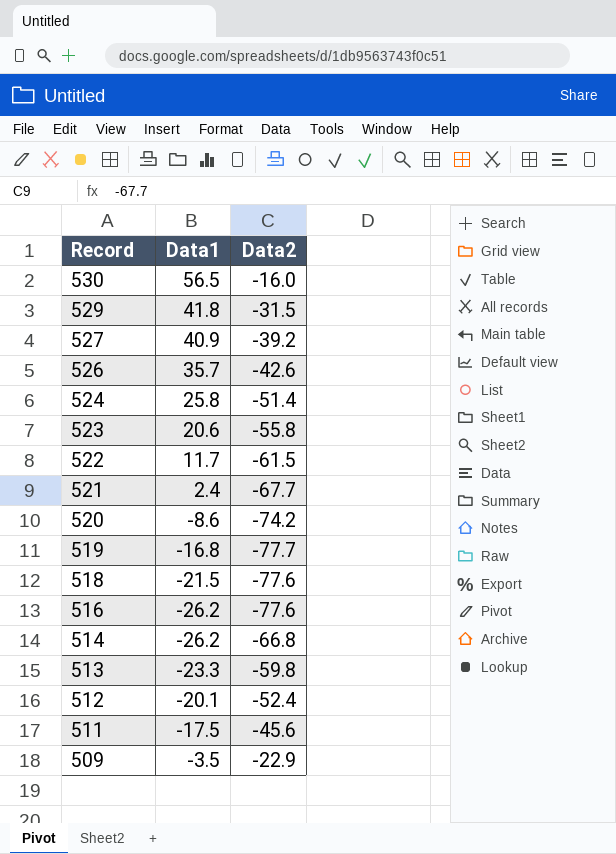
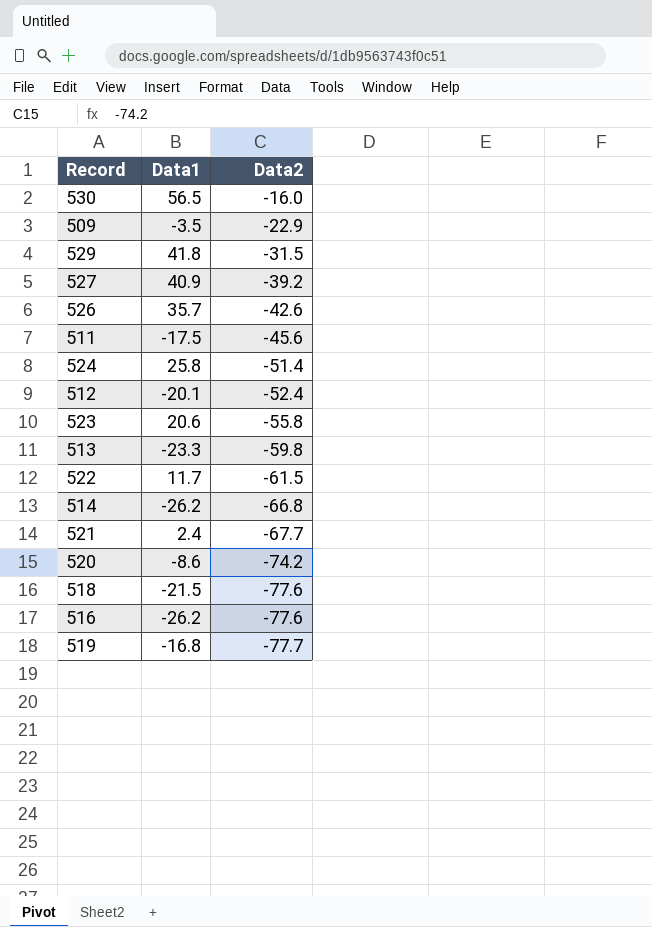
row order: Record descending -> Data2 descending

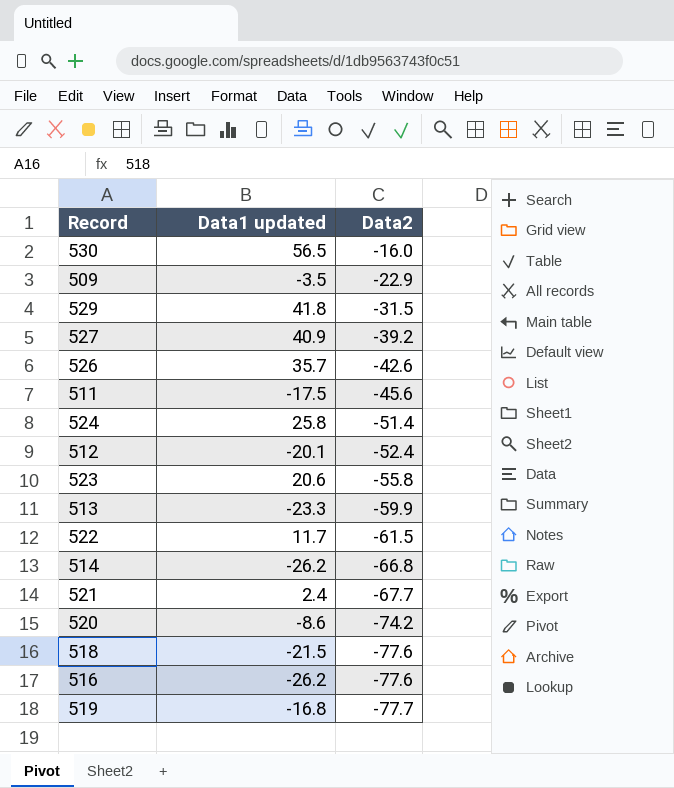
column name: Data1 -> Data1 updated
513 | Data2: -59.8 -> -59.9

